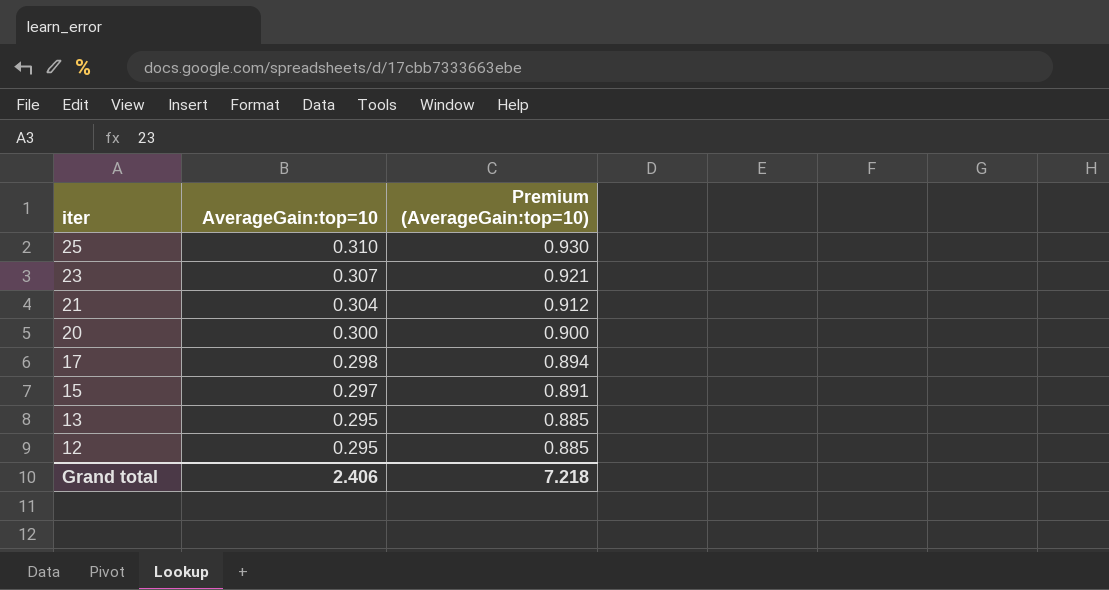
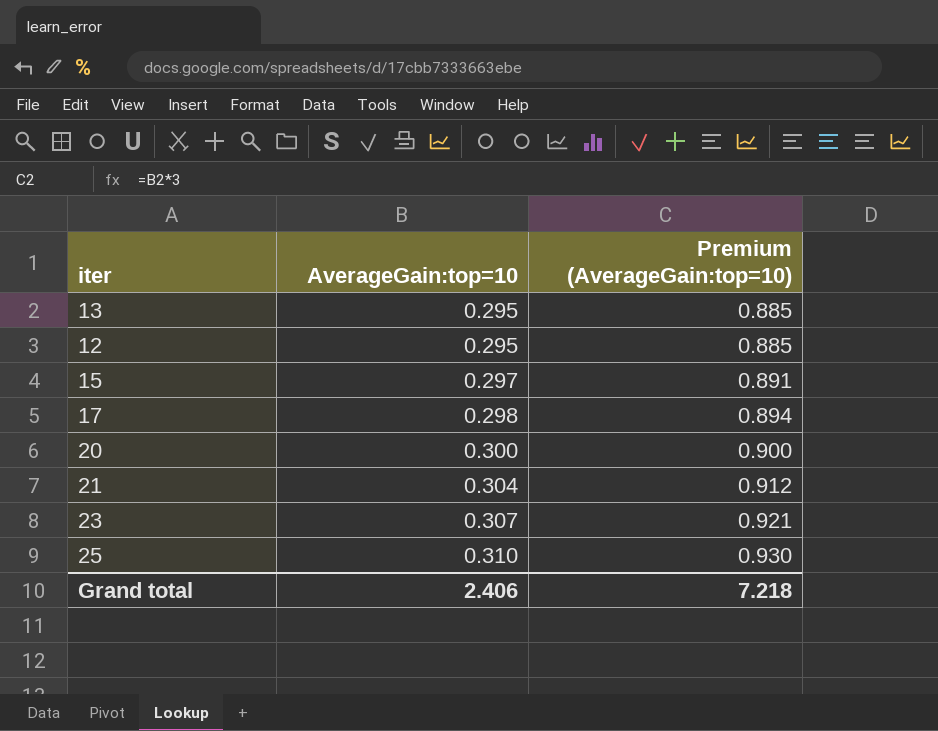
row order: iter descending -> AverageGain:top=10 ascending

